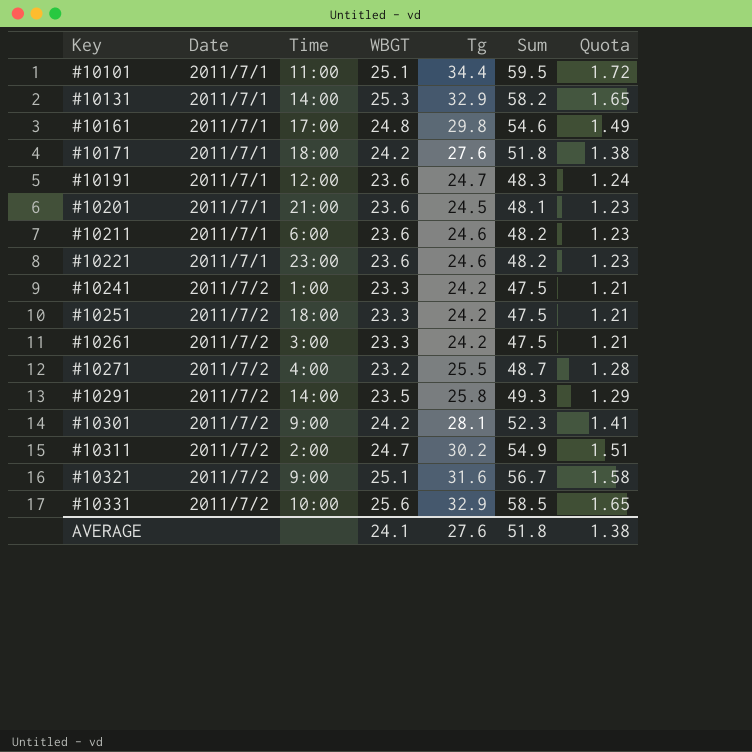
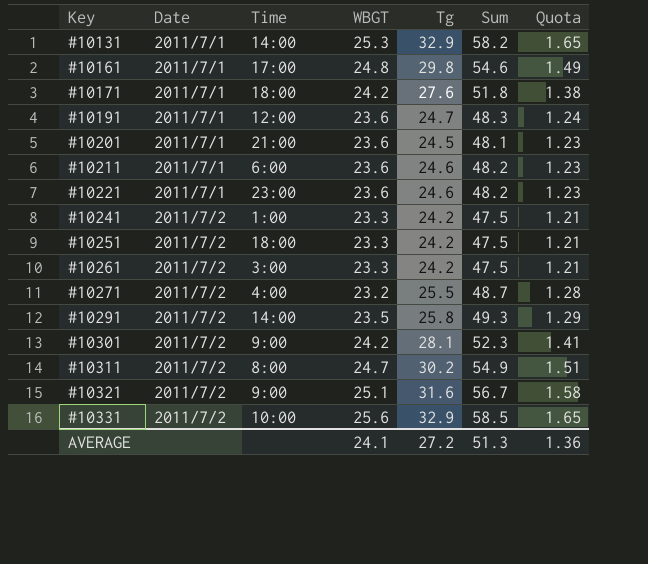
row #10101: 2011/7/1 | 11:00 | 25.1 | 34.4 | 59.5 | 1.72 -> none
#10311 | Time: 2:00 -> 8:00
AVERAGE | Tg: 27.6 -> 27.2
AVERAGE | Sum: 51.8 -> 51.3
AVERAGE | Quota: 1.38 -> 1.36

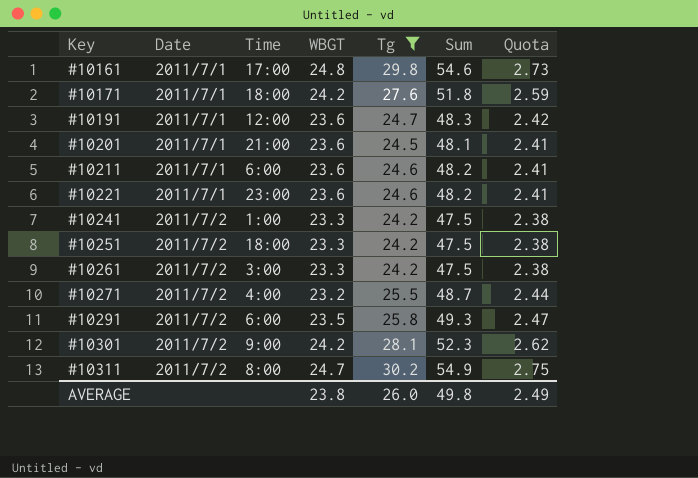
filter: none -> Tg <= 30.2
column Quota | formula: [Tg] * 0.05 -> [Sum] * 0.05
#10291 | Time: 14:00 -> 6:00
AVERAGE | WBGT: 24.1 -> 23.8
AVERAGE | Tg: 27.2 -> 26.0
AVERAGE | Sum: 51.3 -> 49.8
AVERAGE | Quota: 1.36 -> 2.49

